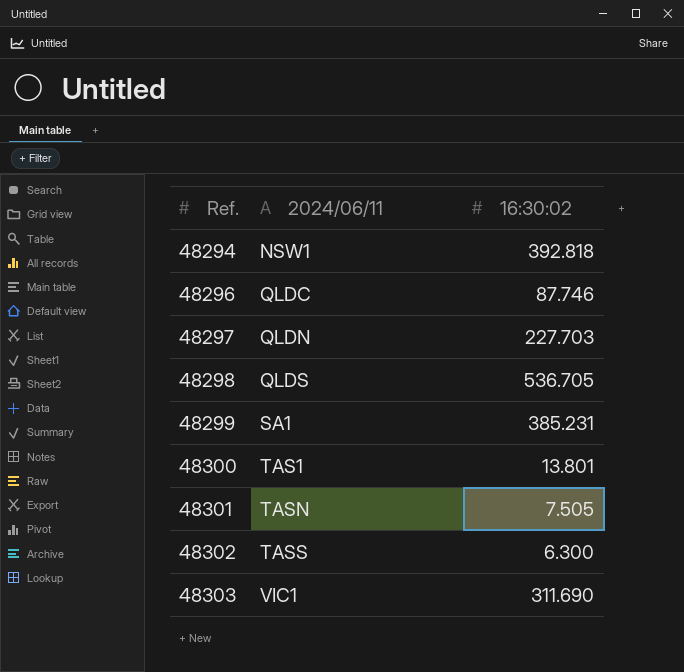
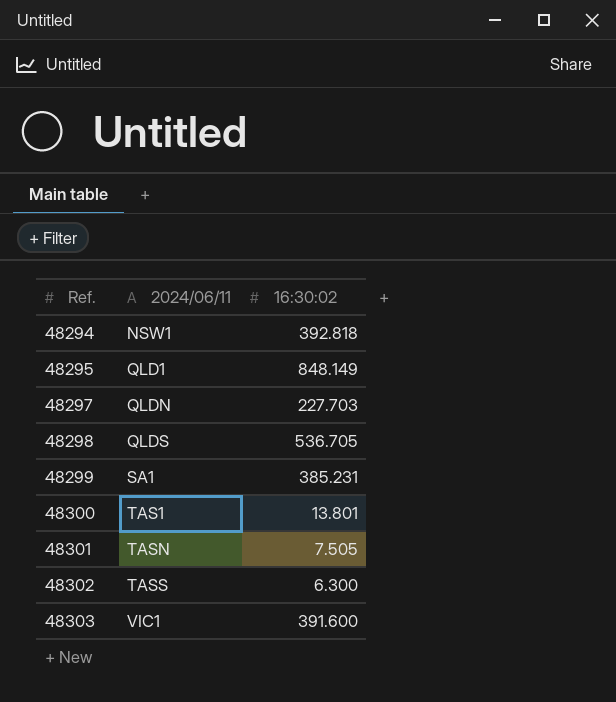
row 48296: QLDC | 87.746 -> none
row 48295: none -> QLD1 | 848.149
48303 | 16:30:02: 311.690 -> 391.600

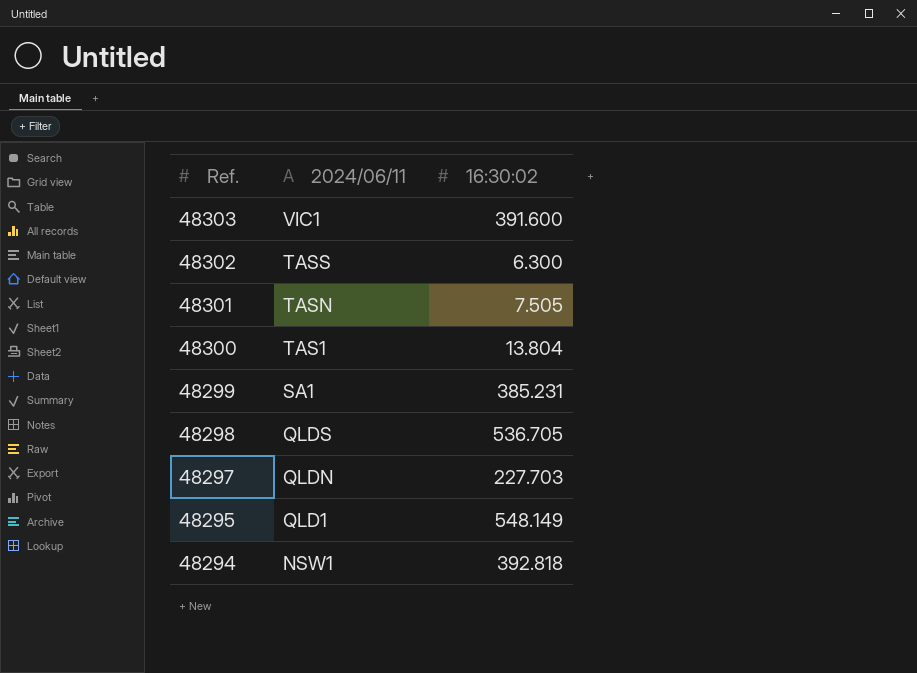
row order: Ref. ascending -> Ref. descending
48300 | 16:30:02: 13.801 -> 13.804
48295 | 16:30:02: 848.149 -> 548.149

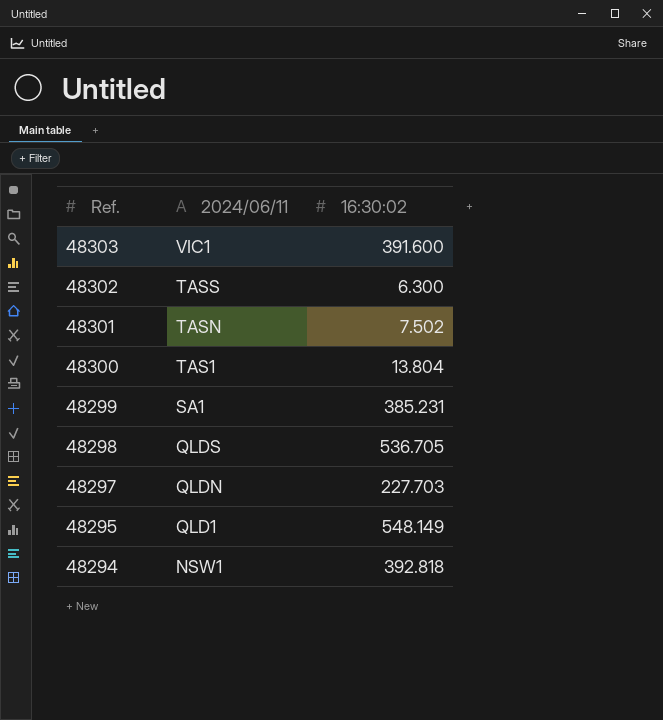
48301 | 16:30:02: 7.505 -> 7.502

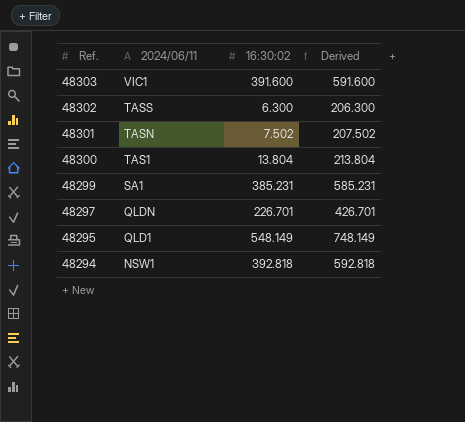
column Derived | formula: none -> [16:30:02] + 200
row 48298: QLDS | 536.705 -> none
48297 | 16:30:02: 227.703 -> 226.701

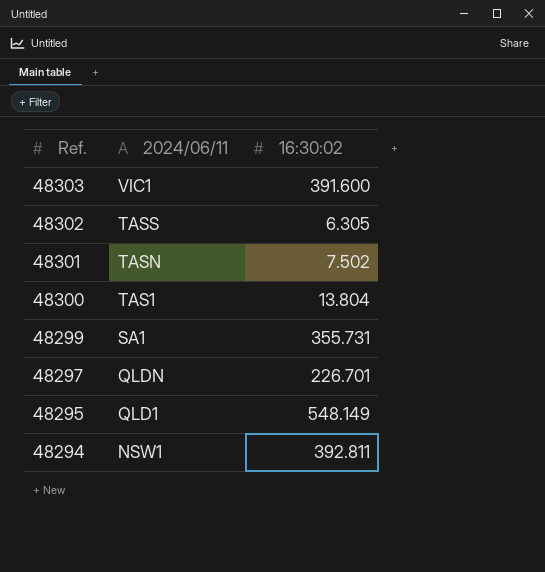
column Derived | formula: [16:30:02] + 200 -> none
48302 | 16:30:02: 6.300 -> 6.305
48299 | 16:30:02: 385.231 -> 355.731
48294 | 16:30:02: 392.818 -> 392.811

